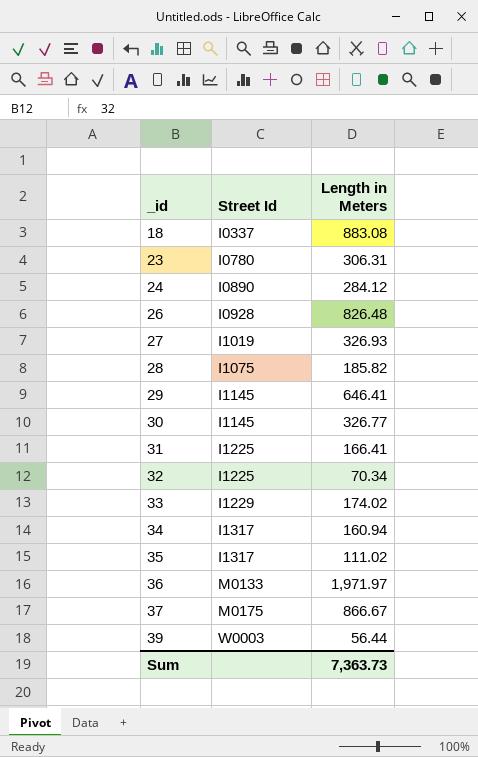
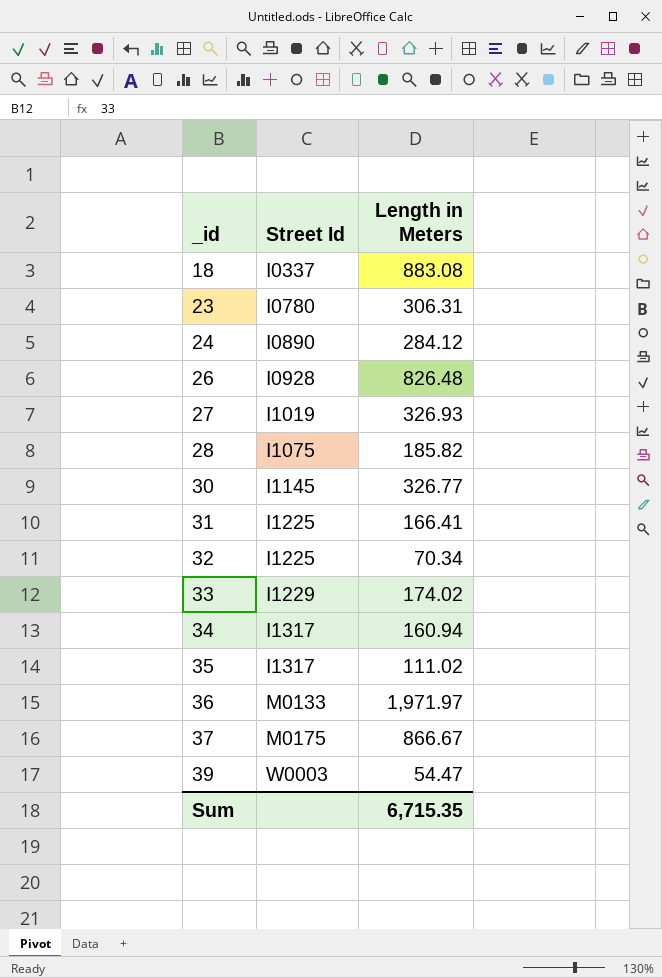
row 29: I1145 | 646.41 -> none
39 | Length in Meters: 56.44 -> 54.47
Sum | Length in Meters: 7,363.73 -> 6,715.35

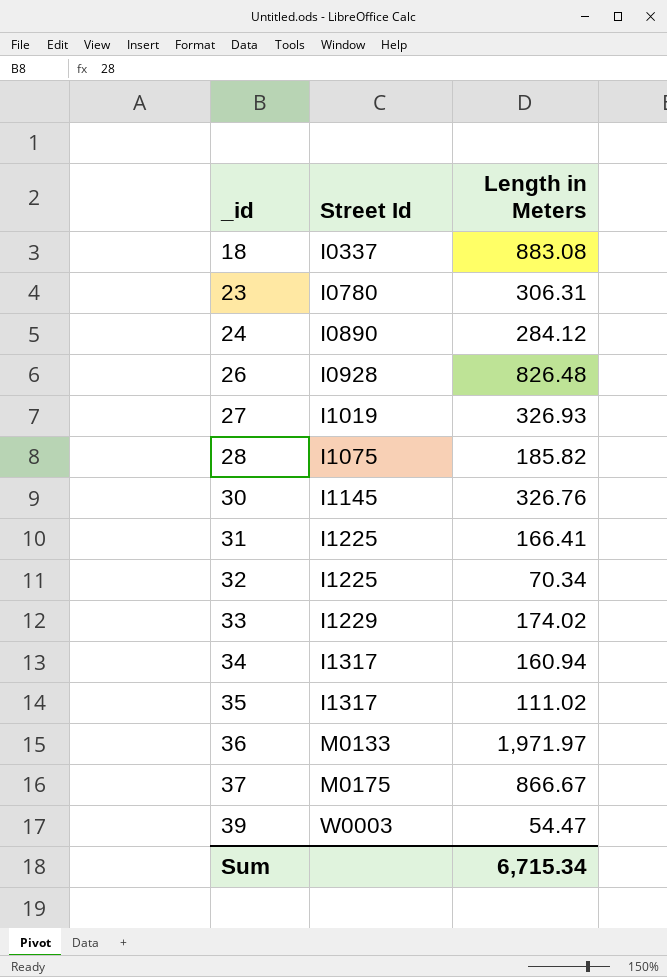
30 | Length in Meters: 326.77 -> 326.76
Sum | Length in Meters: 6,715.35 -> 6,715.34

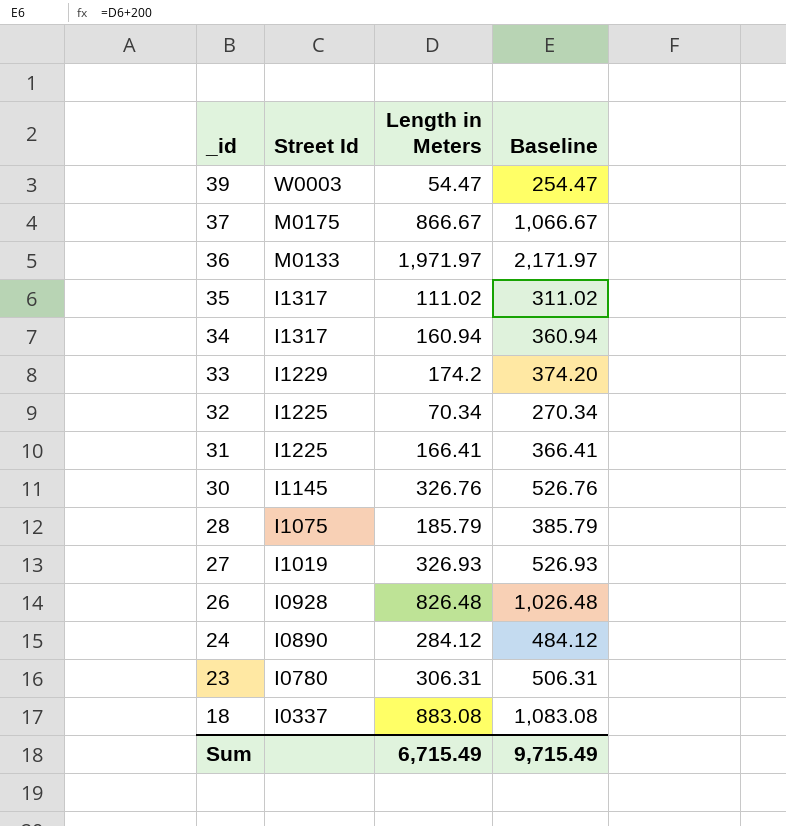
row order: _id ascending -> _id descending
column Baseline | formula: none -> [Length in Meters] + 200
33 | Length in Meters: 174.02 -> 174.2
28 | Length in Meters: 185.82 -> 185.79
Sum | Length in Meters: 6,715.34 -> 6,715.49

